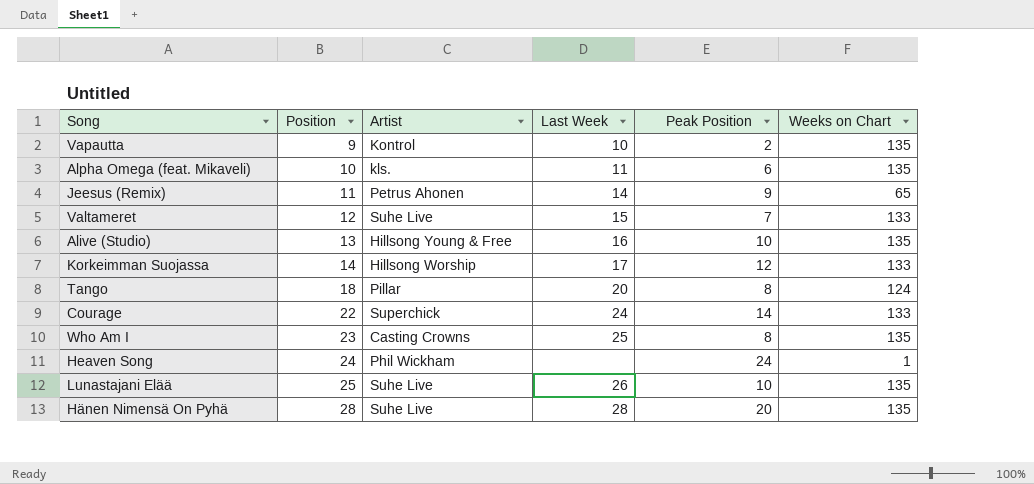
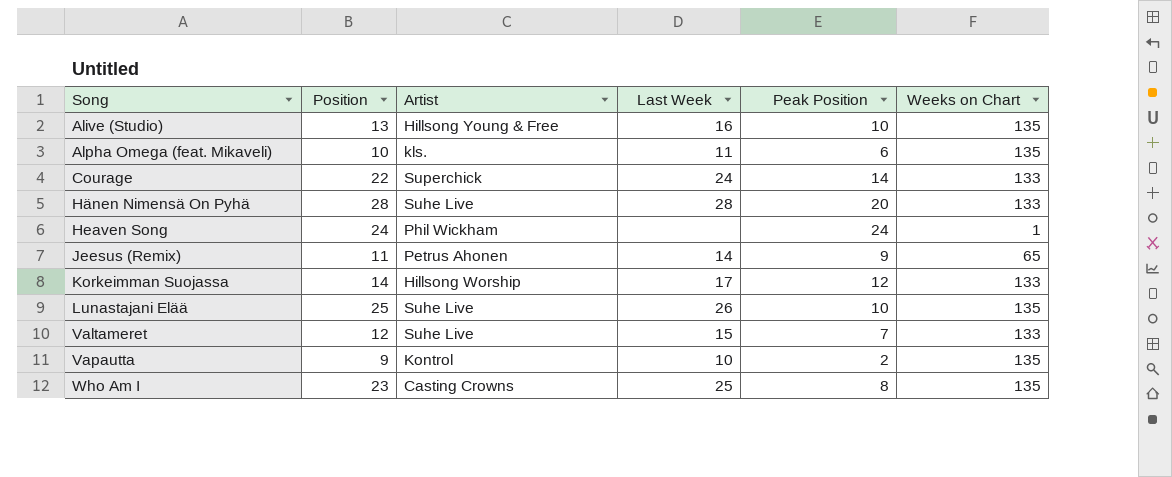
row order: Position ascending -> Song ascending
row Tango: 18 | Pillar | 20 | 8 | 124 -> none
Hänen Nimensä On Pyhä | Weeks on Chart: 135 -> 133

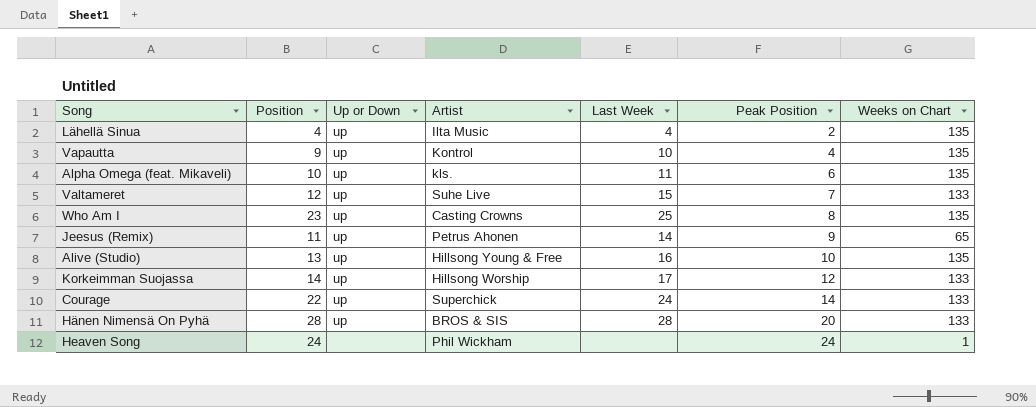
row order: Song ascending -> Peak Position ascending
column Up or Down | position: none -> 3
row Lunastajani Elää: 25 | Suhe Live | 26 | 10 | 135 -> none
row Lähellä Sinua: none -> 4 | up | Ilta Music | 4 | 2 | 135
Vapautta | Peak Position: 2 -> 4
Hänen Nimensä On Pyhä | Artist: Suhe Live -> BROS & SIS

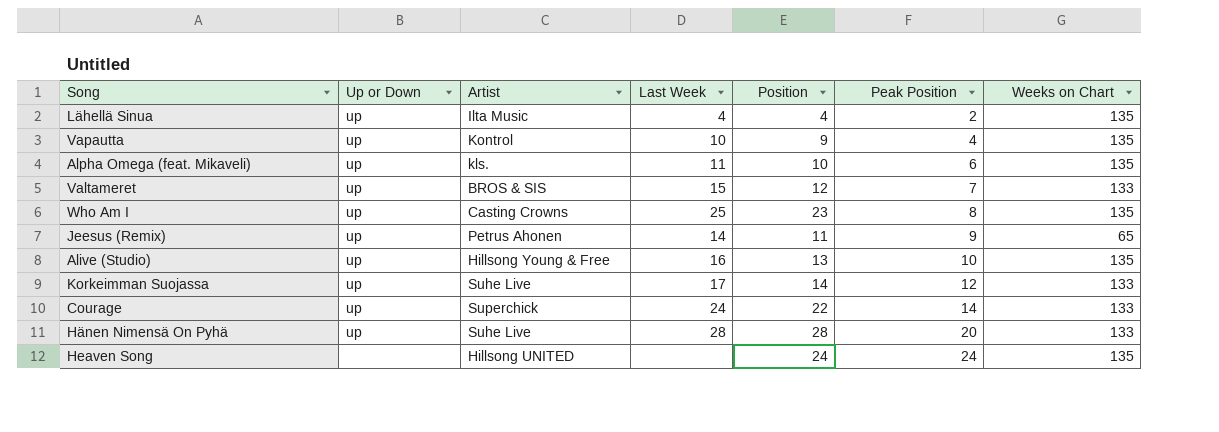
column Position | position: 2 -> 5
Valtameret | Artist: Suhe Live -> BROS & SIS
Korkeimman Suojassa | Artist: Hillsong Worship -> Suhe Live
Hänen Nimensä On Pyhä | Artist: BROS & SIS -> Suhe Live
Heaven Song | Artist: Phil Wickham -> Hillsong UNITED
Heaven Song | Weeks on Chart: 1 -> 135

